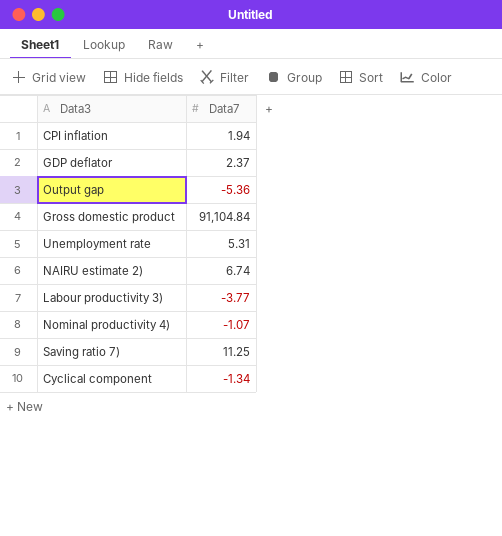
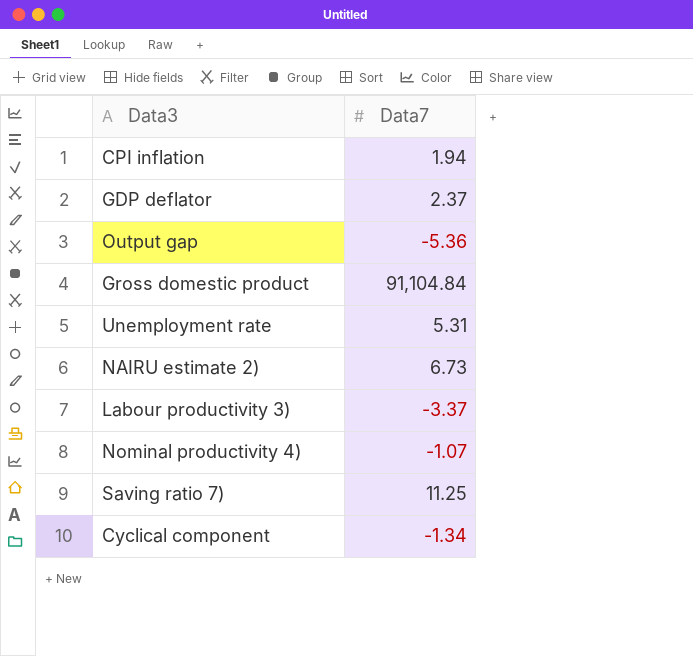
NAIRU estimate 2) | Data7: 6.74 -> 6.73
Labour productivity 3) | Data7: -3.77 -> -3.37

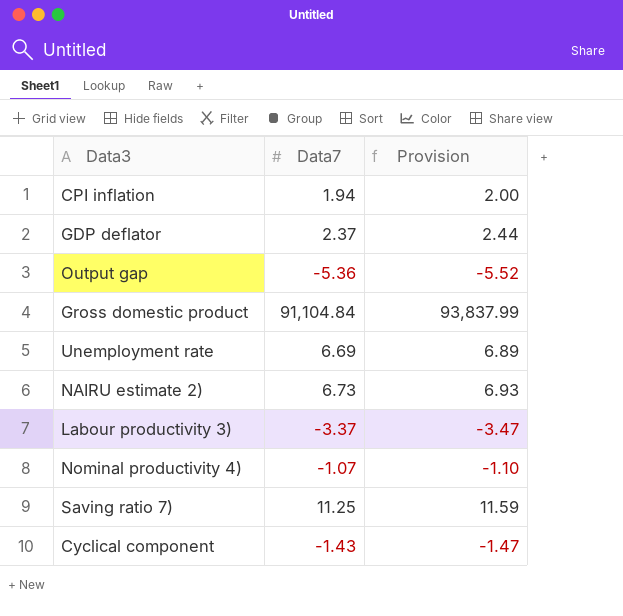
column Provision | formula: none -> [Data7] * 1.03
Unemployment rate | Data7: 5.31 -> 6.69
Cyclical component | Data7: -1.34 -> -1.43

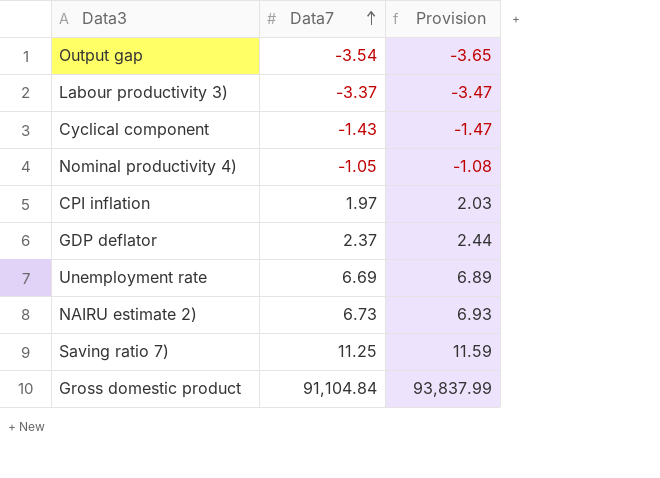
row order: none -> Data7 ascending
Output gap | Data7: -5.36 -> -3.54
Output gap | Provision: -5.52 -> -3.65
Nominal productivity 4) | Data7: -1.07 -> -1.05
Nominal productivity 4) | Provision: -1.10 -> -1.08
CPI inflation | Data7: 1.94 -> 1.97
CPI inflation | Provision: 2.00 -> 2.03

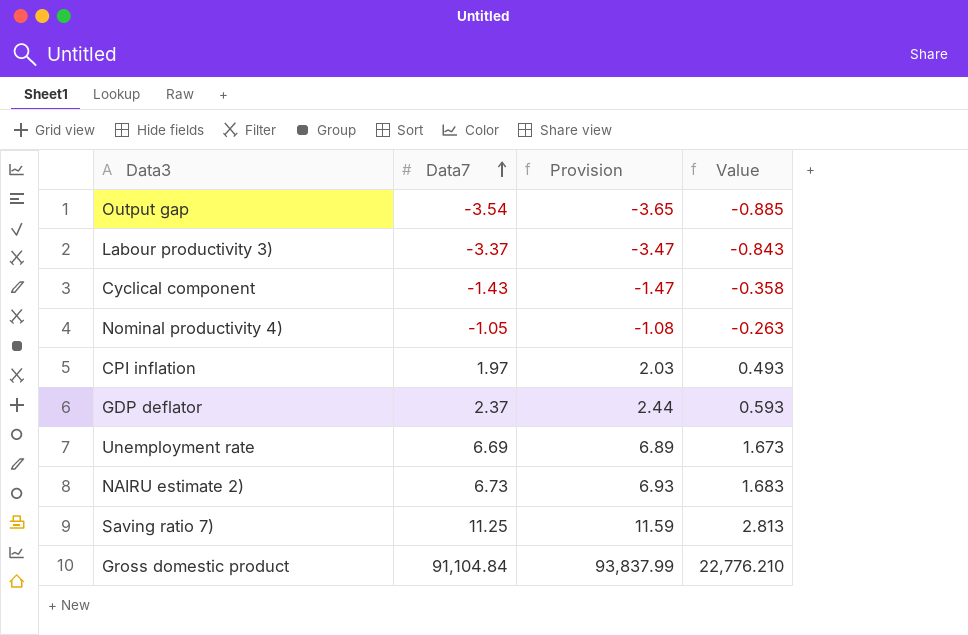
column Value | formula: none -> [Data7] * 0.25

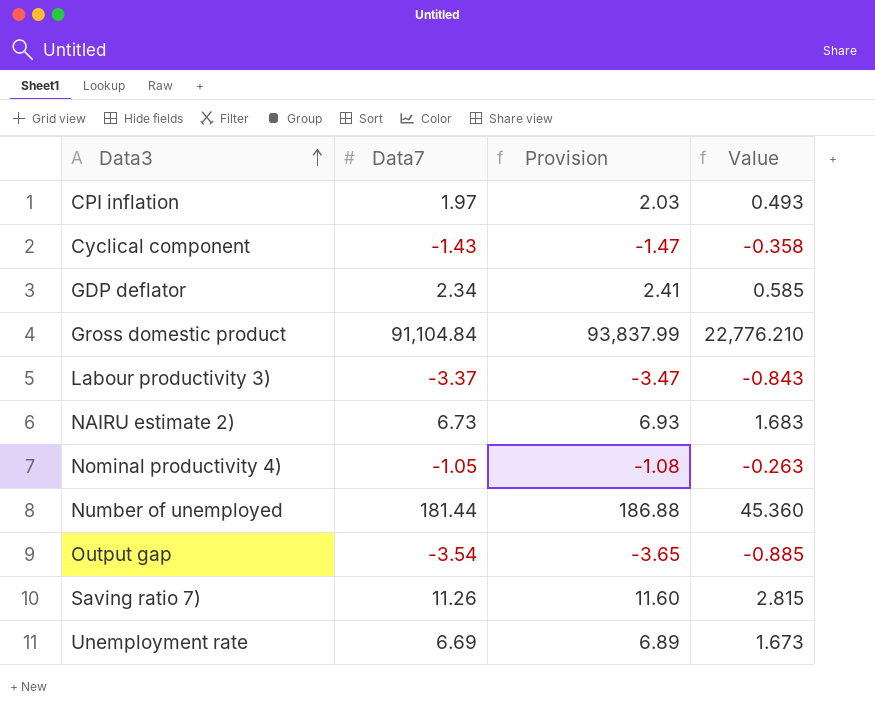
row order: Data7 ascending -> Data3 ascending
GDP deflator | Data7: 2.37 -> 2.34
GDP deflator | Provision: 2.44 -> 2.41
GDP deflator | Value: 0.593 -> 0.585
row Number of unemployed: none -> 181.44 | 186.88 | 45.360
Saving ratio 7) | Data7: 11.25 -> 11.26
Saving ratio 7) | Provision: 11.59 -> 11.60
Saving ratio 7) | Value: 2.813 -> 2.815

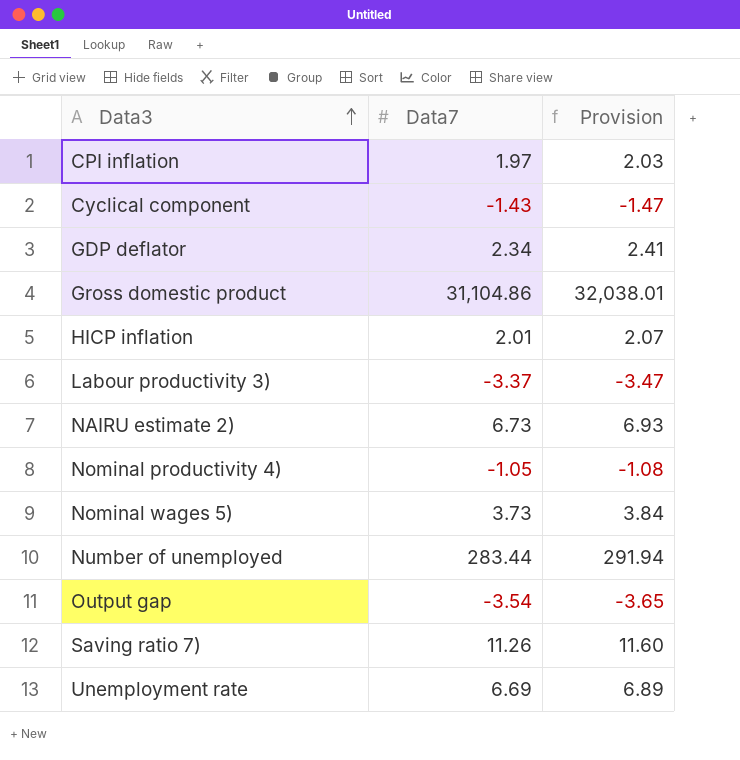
column Value | formula: [Data7] * 0.25 -> none
Gross domestic product | Data7: 91,104.84 -> 31,104.86
Gross domestic product | Provision: 93,837.99 -> 32,038.01
row HICP inflation: none -> 2.01 | 2.07
row Nominal wages 5): none -> 3.73 | 3.84
Number of unemployed | Data7: 181.44 -> 283.44
Number of unemployed | Provision: 186.88 -> 291.94

